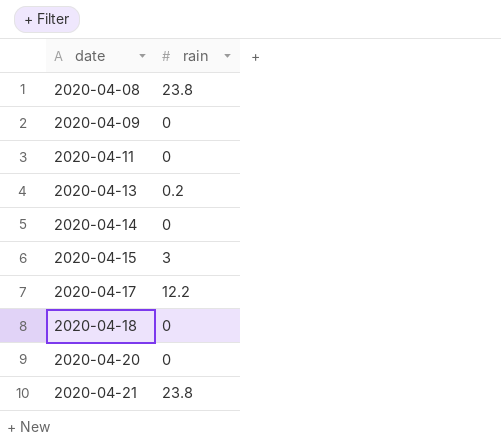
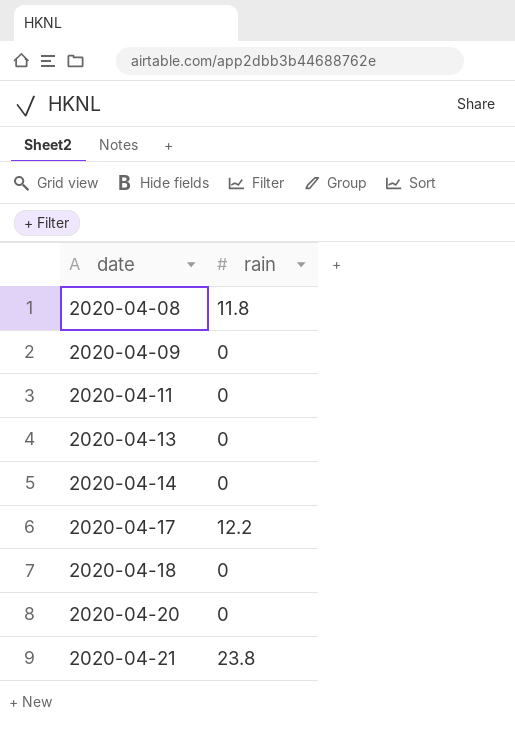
row 2020-04-15: 3 -> none
2020-04-08 | rain: 23.8 -> 11.8
2020-04-13 | rain: 0.2 -> 0

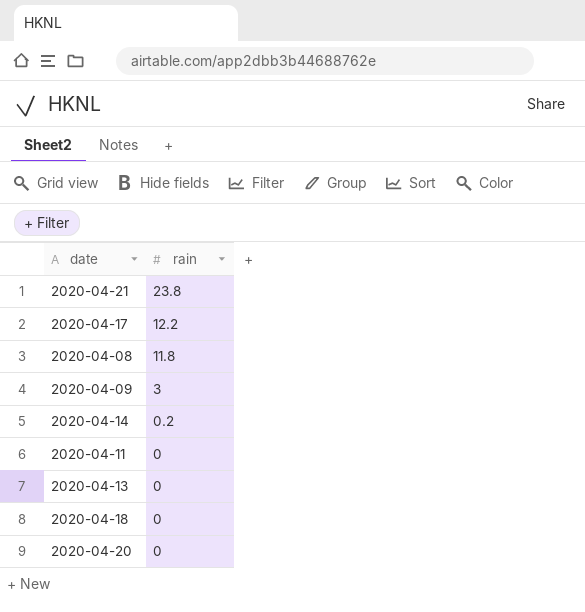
row order: date ascending -> rain descending
2020-04-09 | rain: 0 -> 3
2020-04-14 | rain: 0 -> 0.2

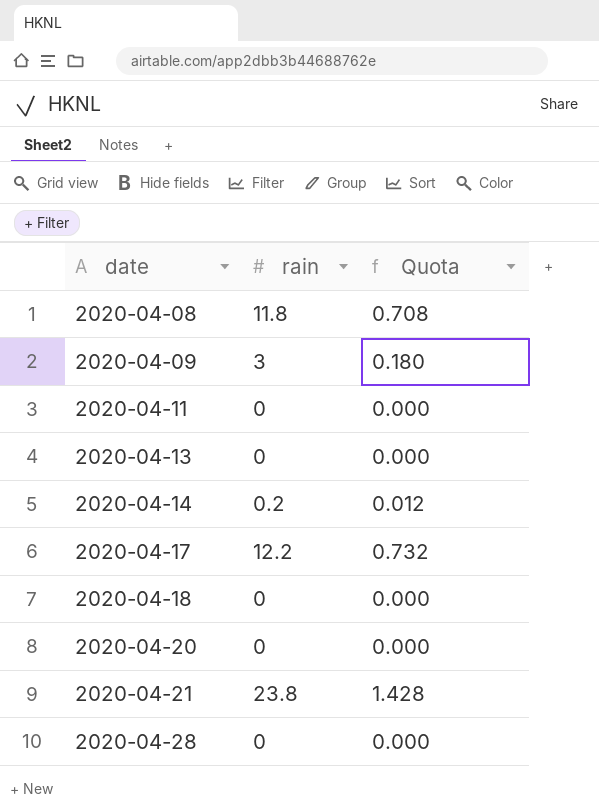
row order: rain descending -> date ascending
column Quota | formula: none -> [rain] * 0.06
row 2020-04-28: none -> 0 | 0.000

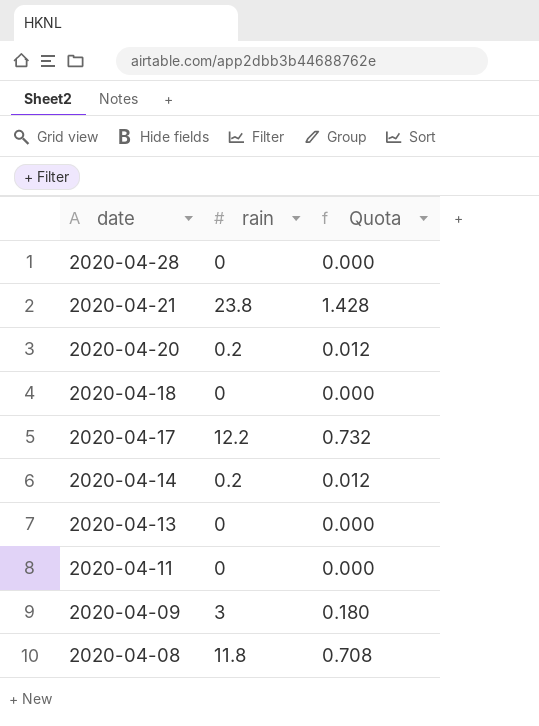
row order: date ascending -> date descending
2020-04-20 | rain: 0 -> 0.2
2020-04-20 | Quota: 0.000 -> 0.012

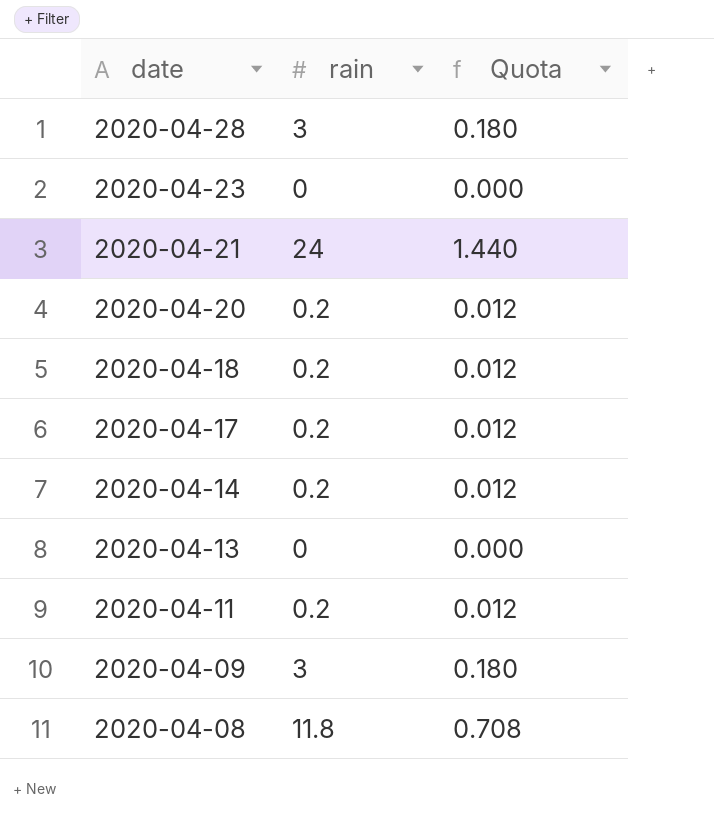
2020-04-28 | rain: 0 -> 3
2020-04-28 | Quota: 0.000 -> 0.180
row 2020-04-23: none -> 0 | 0.000
2020-04-21 | rain: 23.8 -> 24
2020-04-21 | Quota: 1.428 -> 1.440
2020-04-18 | rain: 0 -> 0.2
2020-04-18 | Quota: 0.000 -> 0.012
2020-04-17 | rain: 12.2 -> 0.2
2020-04-17 | Quota: 0.732 -> 0.012
2020-04-11 | rain: 0 -> 0.2
2020-04-11 | Quota: 0.000 -> 0.012

